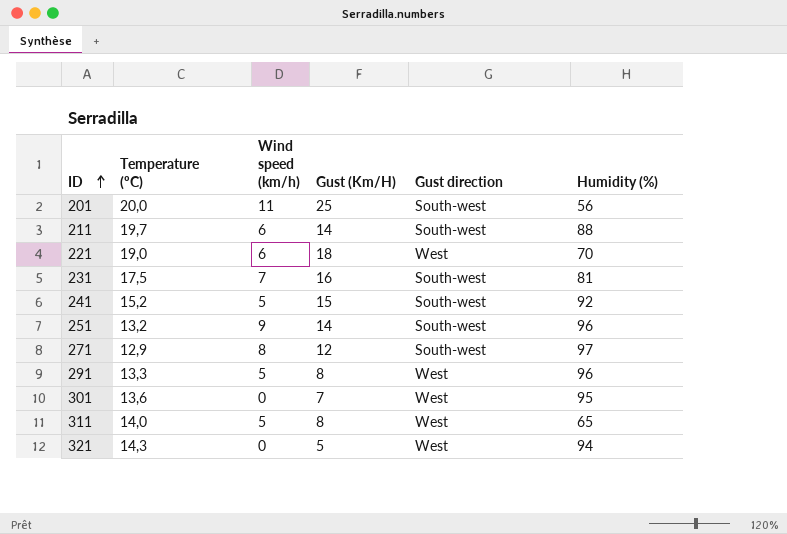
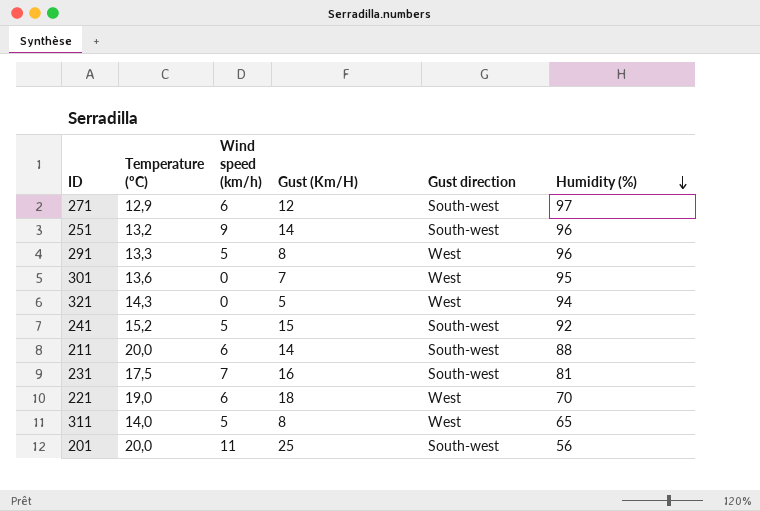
row order: ID ascending -> Humidity (%) descending
271 | Wind speed (km/h): 8 -> 6
211 | Temperature (ºC): 19,7 -> 20,0

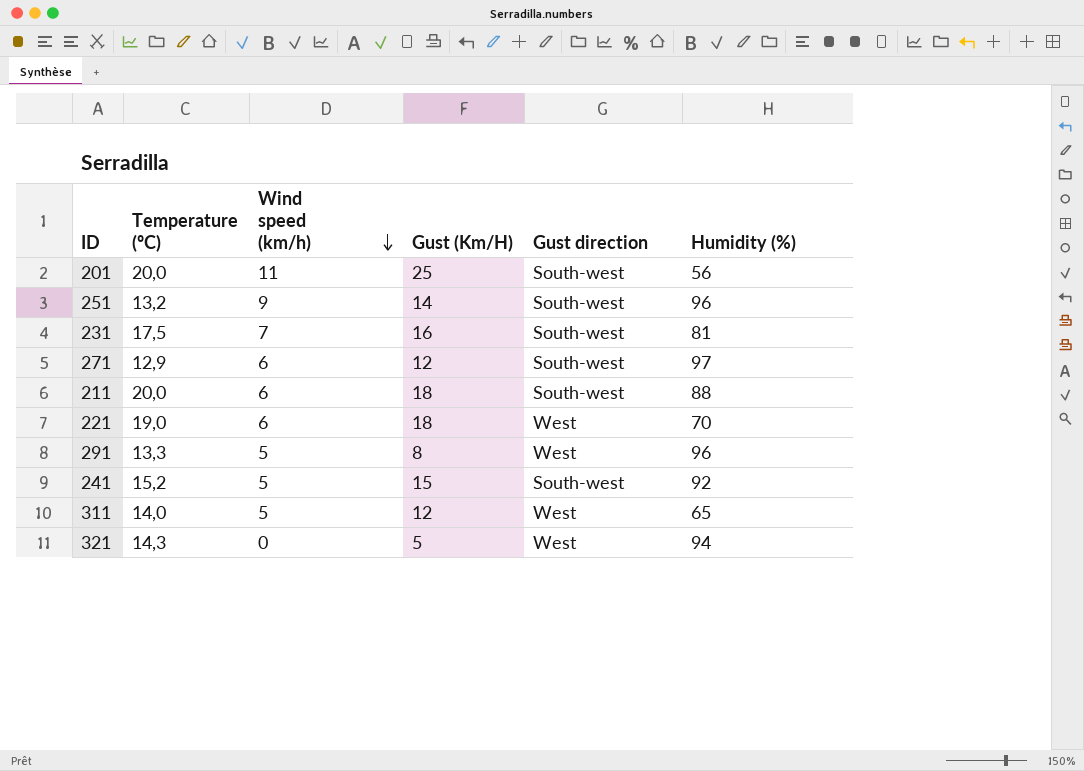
row order: Humidity (%) descending -> Wind speed (km/h) descending
row 301: 13,6 | 0 | 7 | West | 95 -> none
211 | Gust (Km/H): 14 -> 18
311 | Gust (Km/H): 8 -> 12

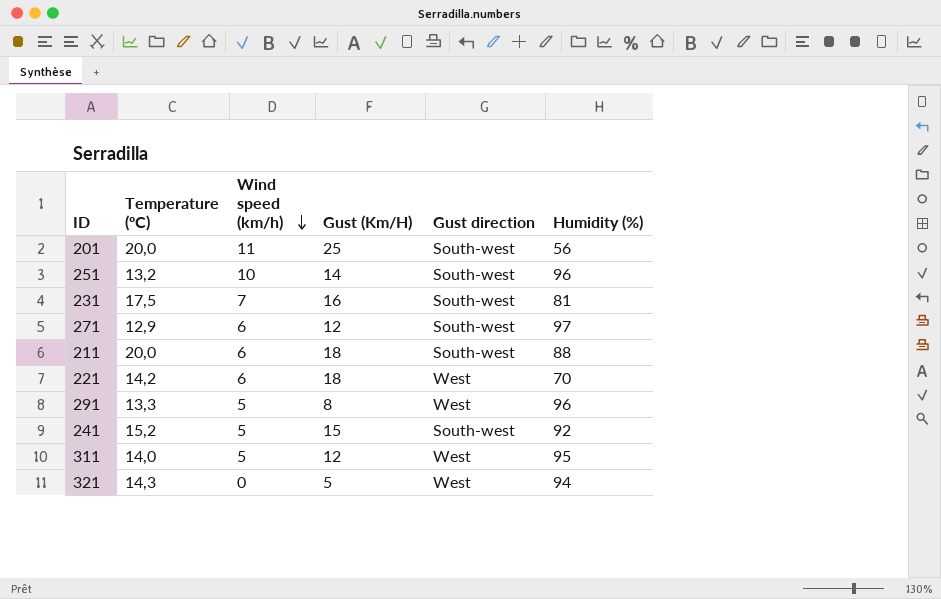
251 | Wind speed (km/h): 9 -> 10
221 | Temperature (ºC): 19,0 -> 14,2
311 | Humidity (%): 65 -> 95

